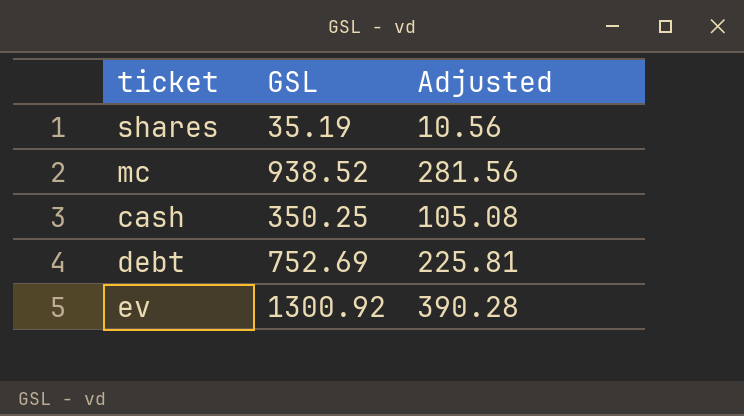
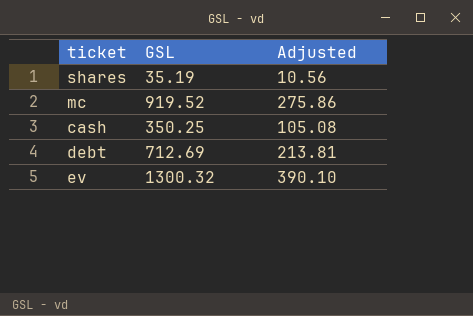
mc | GSL: 938.52 -> 919.52
mc | Adjusted: 281.56 -> 275.86
debt | GSL: 752.69 -> 712.69
debt | Adjusted: 225.81 -> 213.81
ev | GSL: 1300.92 -> 1300.32
ev | Adjusted: 390.28 -> 390.10

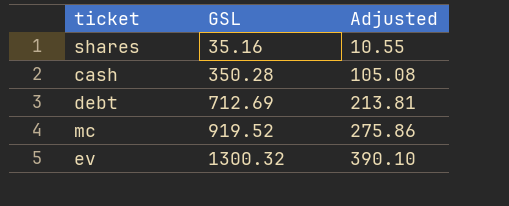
row order: none -> GSL ascending
shares | GSL: 35.19 -> 35.16
shares | Adjusted: 10.56 -> 10.55
cash | GSL: 350.25 -> 350.28

